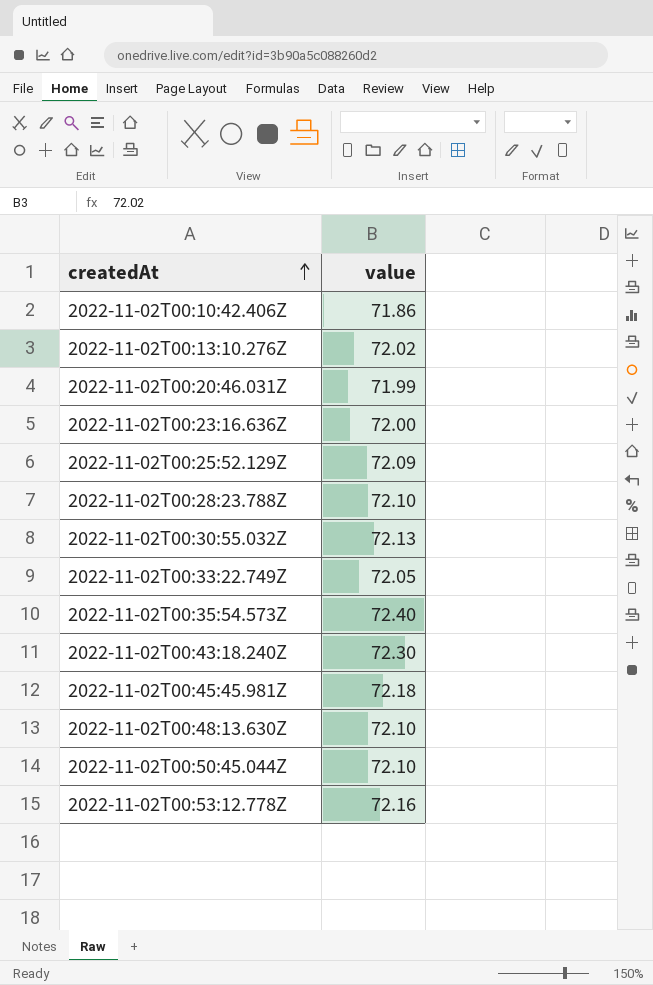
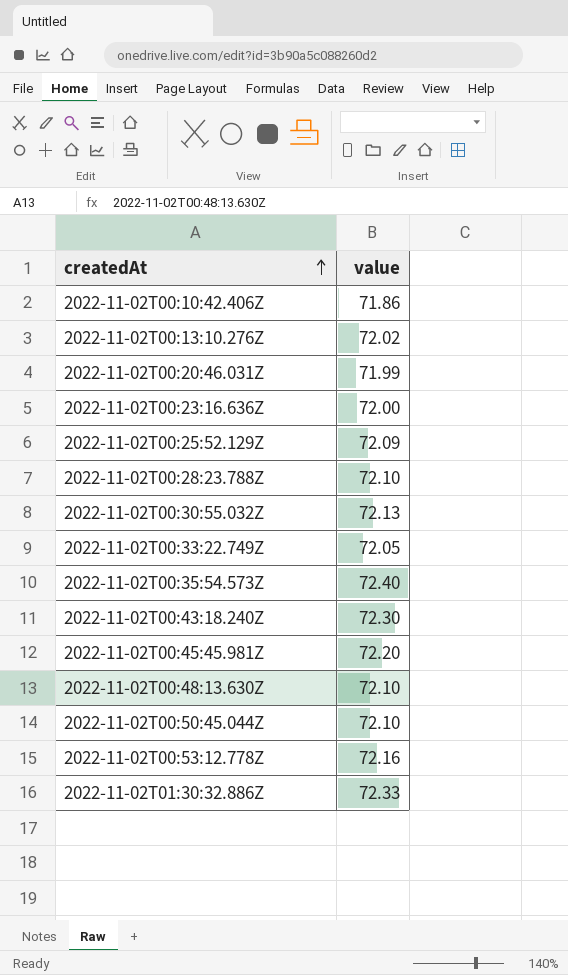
2022-11-02T00:45:45.981Z | value: 72.18 -> 72.20
row 2022-11-02T01:30:32.886Z: none -> 72.33

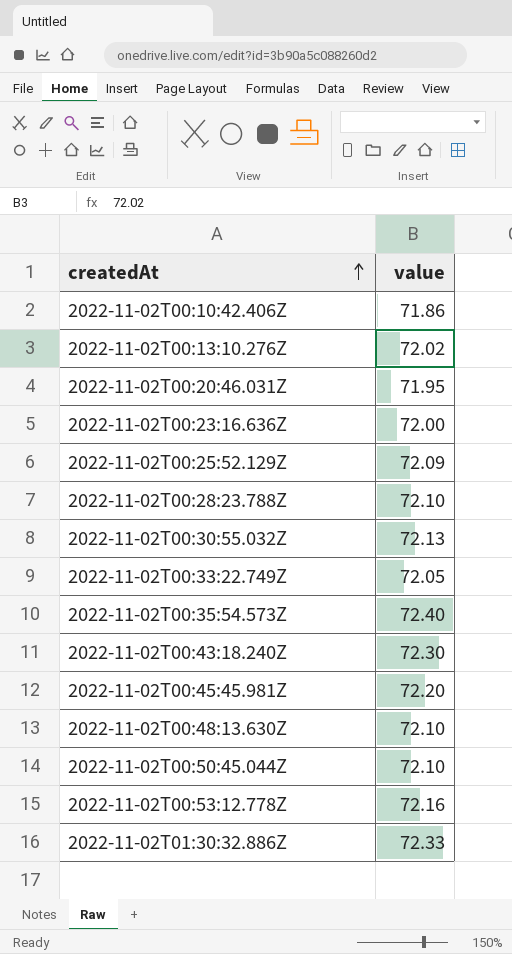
2022-11-02T00:20:46.031Z | value: 71.99 -> 71.95

